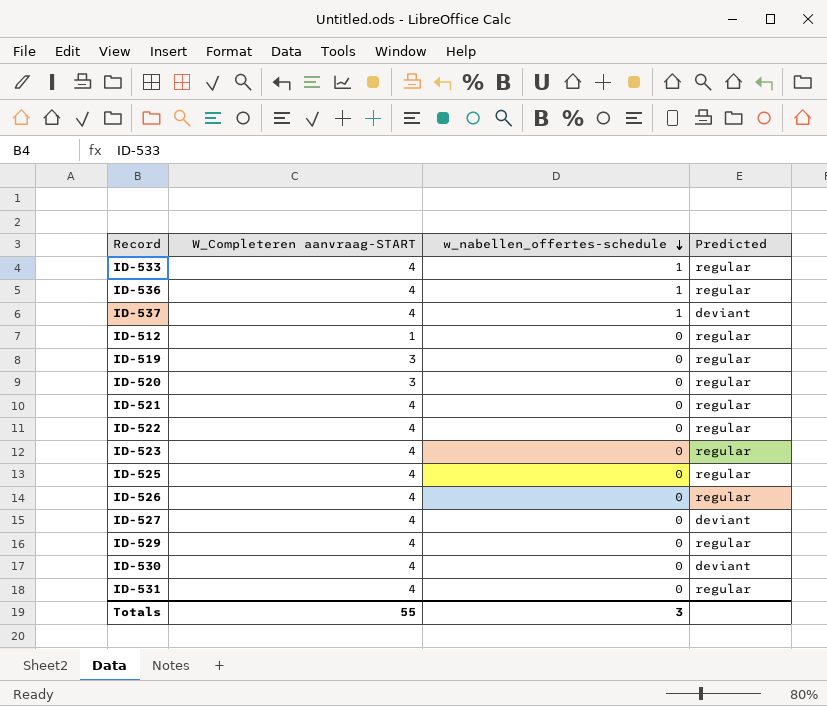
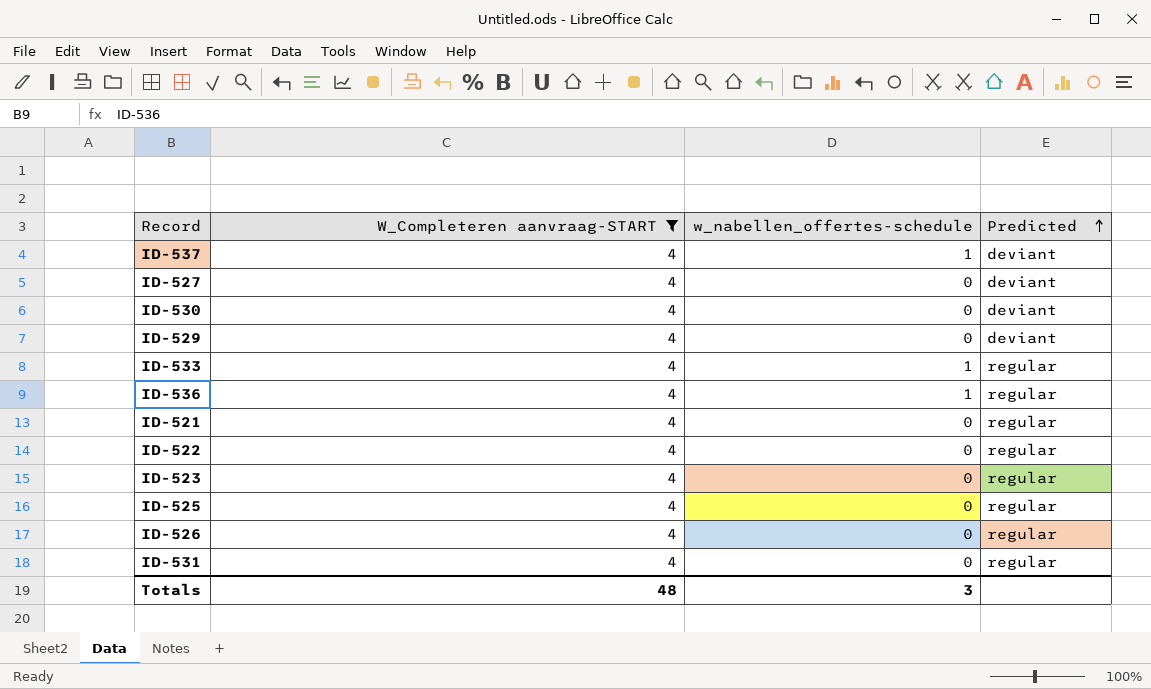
filter: none -> W_Completeren aanvraag-START = 4
row order: w_nabellen_offertes-schedule descending -> Predicted ascending
ID-529 | Predicted: regular -> deviant
Totals | W_Completeren aanvraag-START: 55 -> 48

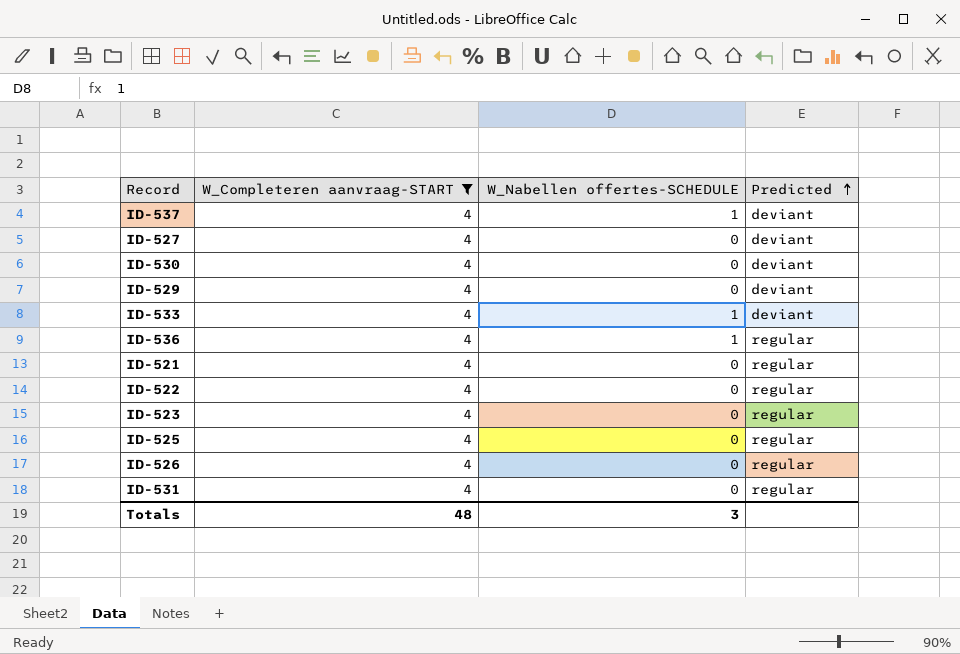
column name: w_nabellen_offertes-schedule -> W_Nabellen offertes-SCHEDULE
ID-533 | Predicted: regular -> deviant

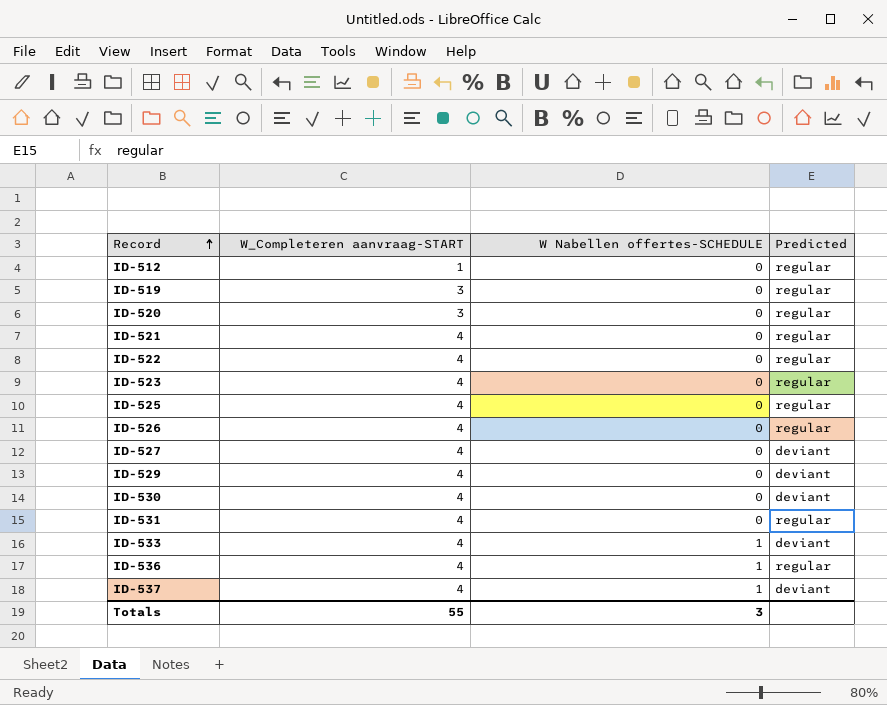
filter: W_Completeren aanvraag-START = 4 -> none
row order: Predicted ascending -> Record ascending
column name: W_Nabellen offertes-SCHEDULE -> W Nabellen offertes-SCHEDULE
Totals | W_Completeren aanvraag-START: 48 -> 55

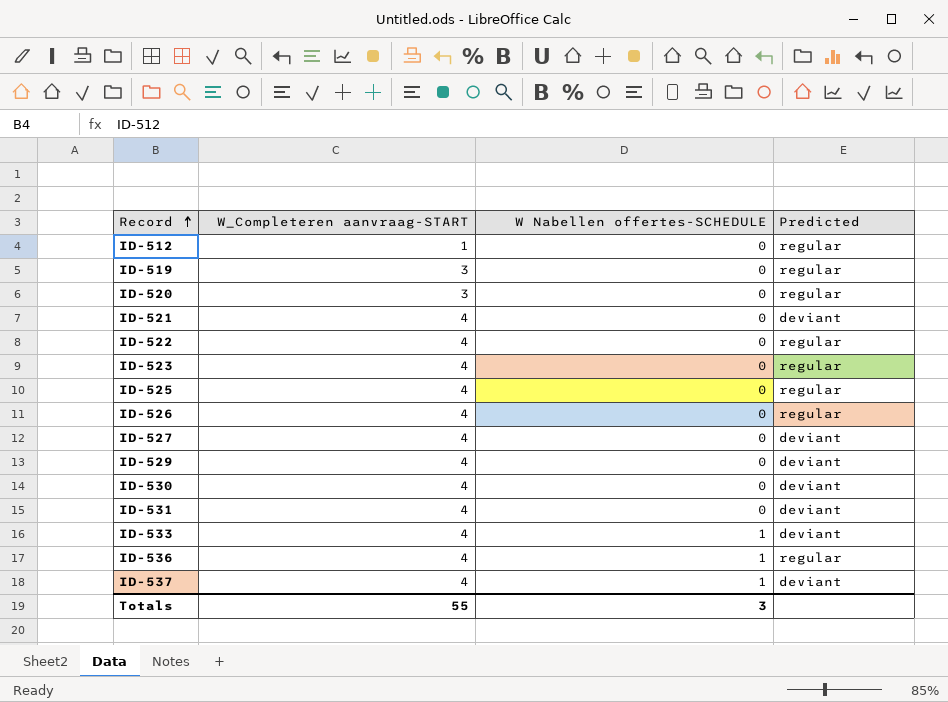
ID-521 | Predicted: regular -> deviant
ID-531 | Predicted: regular -> deviant

